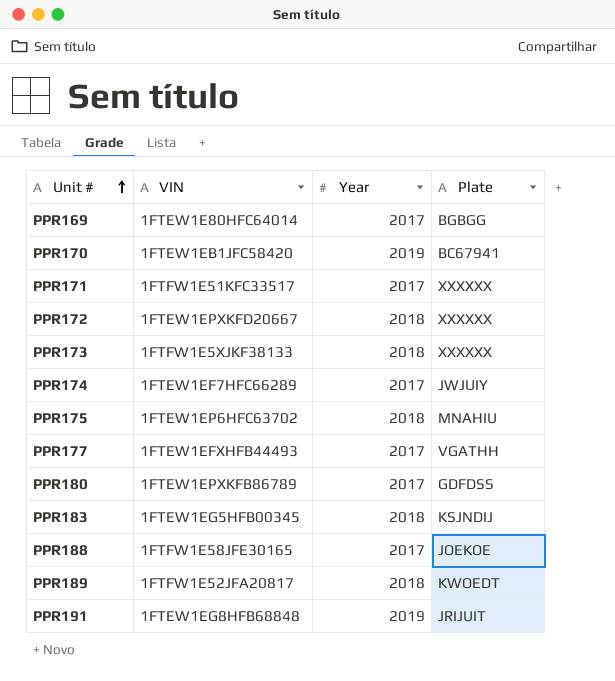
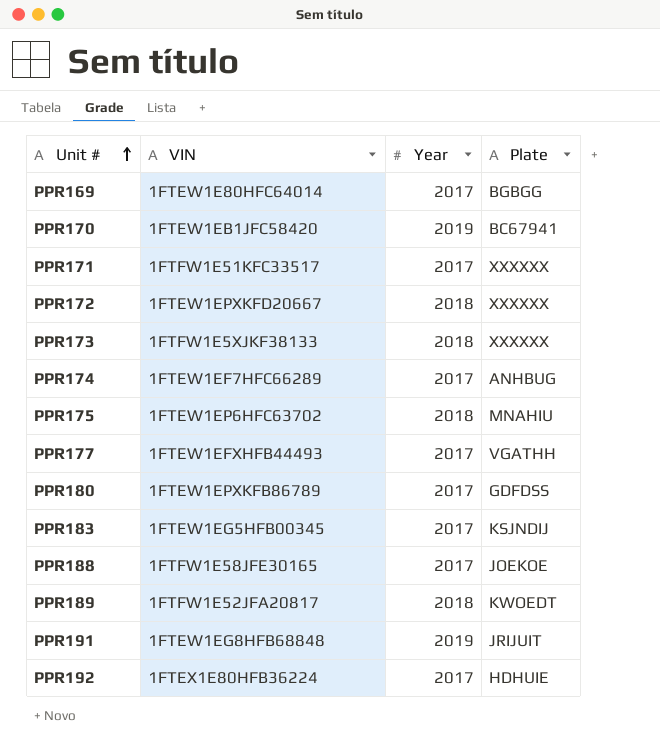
PPR174 | Plate: JWJUIY -> ANHBUG
PPR183 | Year: 2018 -> 2017
row PPR192: none -> 1FTEX1E80HFB36224 | 2017 | HDHUIE

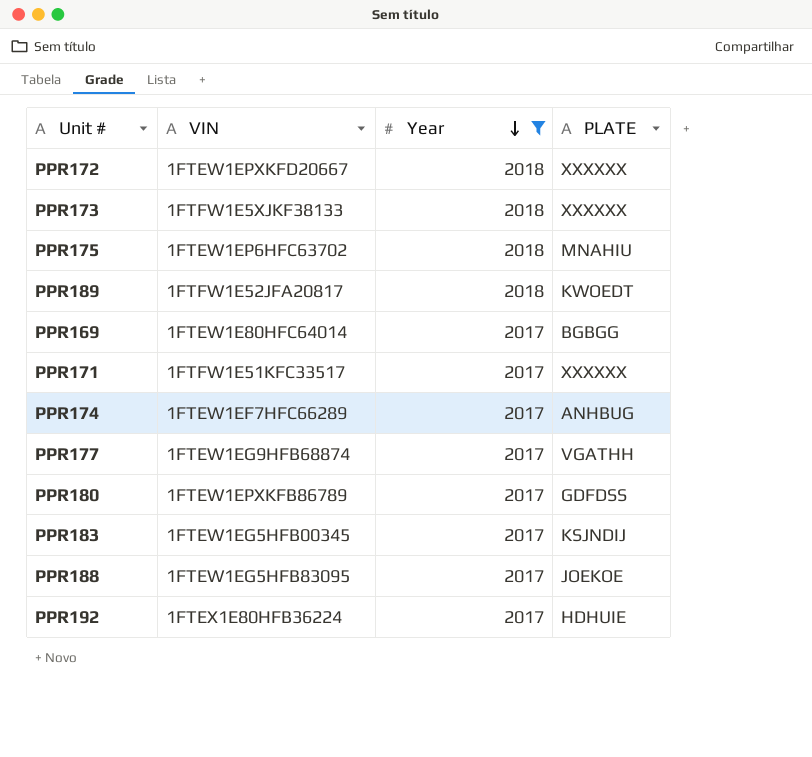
filter: none -> Year != 2019
row order: Unit # ascending -> Year descending
column name: Plate -> PLATE
PPR177 | VIN: 1FTEW1EFXHFB44493 -> 1FTEW1EG9HFB68874
PPR188 | VIN: 1FTFW1E58JFE30165 -> 1FTEW1EG5HFB83095

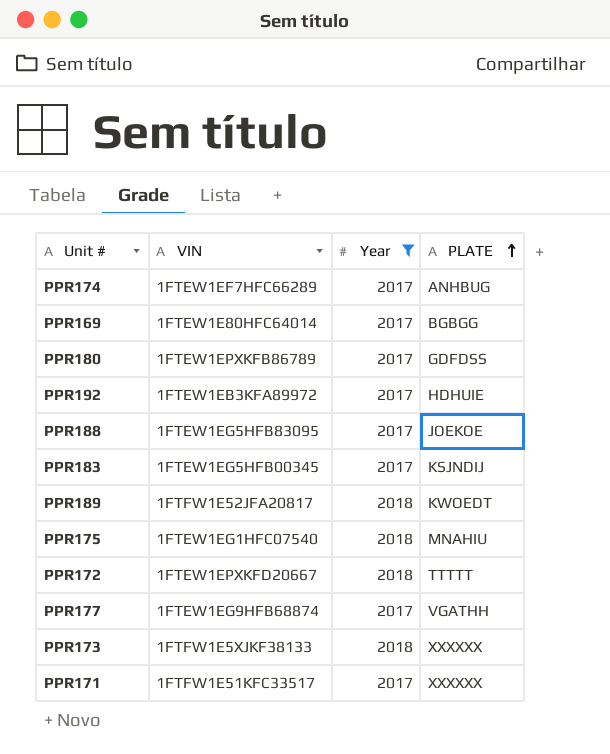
row order: Year descending -> PLATE ascending
PPR192 | VIN: 1FTEX1E80HFB36224 -> 1FTEW1EB3KFA89972
PPR175 | VIN: 1FTEW1EP6HFC63702 -> 1FTEW1EG1HFC07540
PPR172 | PLATE: XXXXXX -> TTTTT

